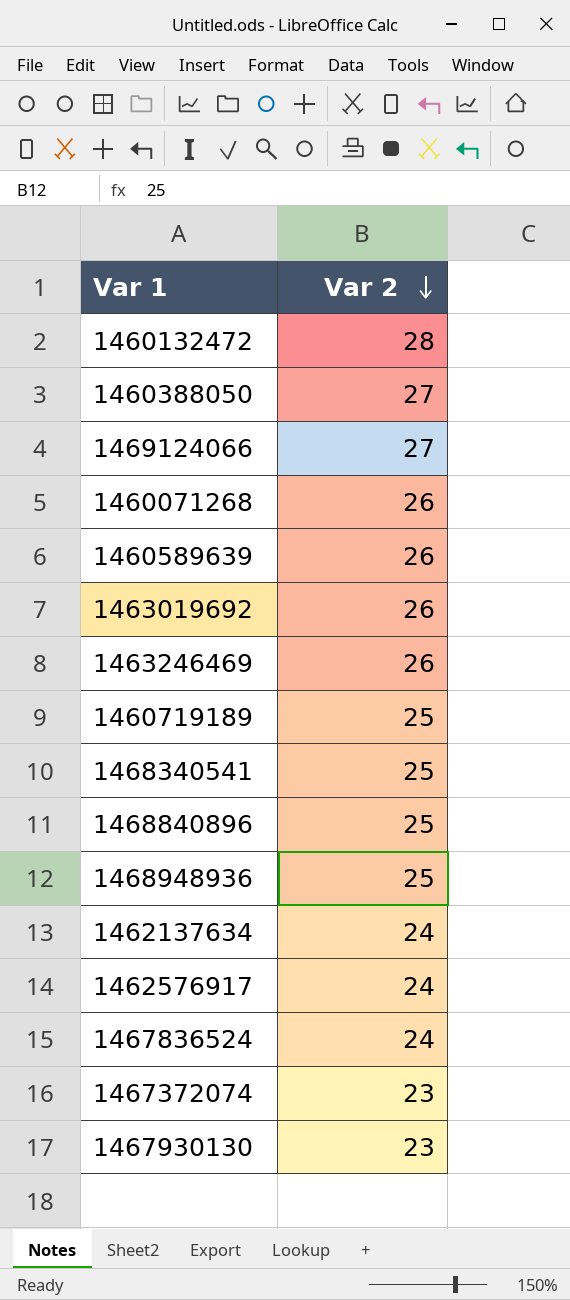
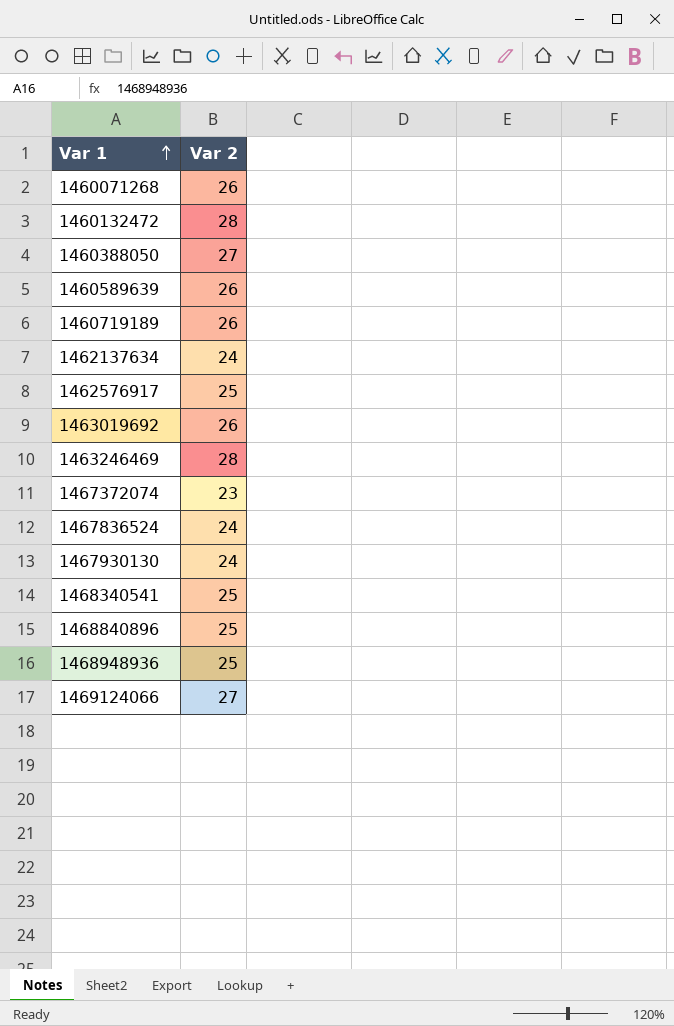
row order: Var 2 descending -> Var 1 ascending
1460719189 | Var 2: 25 -> 26
1462576917 | Var 2: 24 -> 25
1463246469 | Var 2: 26 -> 28
1467930130 | Var 2: 23 -> 24

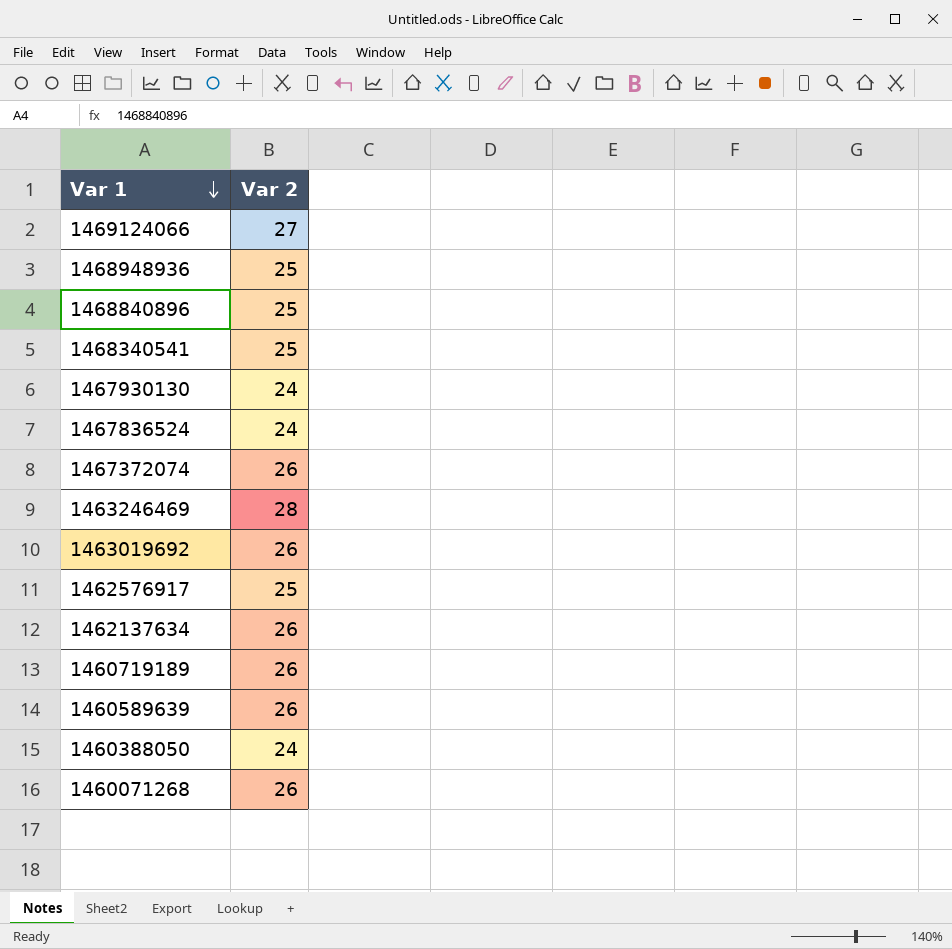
row order: Var 1 ascending -> Var 1 descending
row 1460132472: 28 -> none
1467372074 | Var 2: 23 -> 26
1462137634 | Var 2: 24 -> 26
1460388050 | Var 2: 27 -> 24

